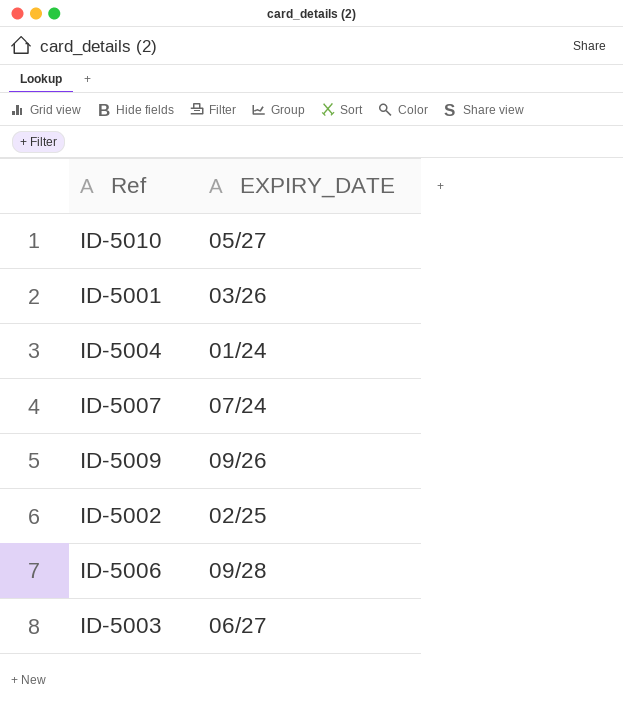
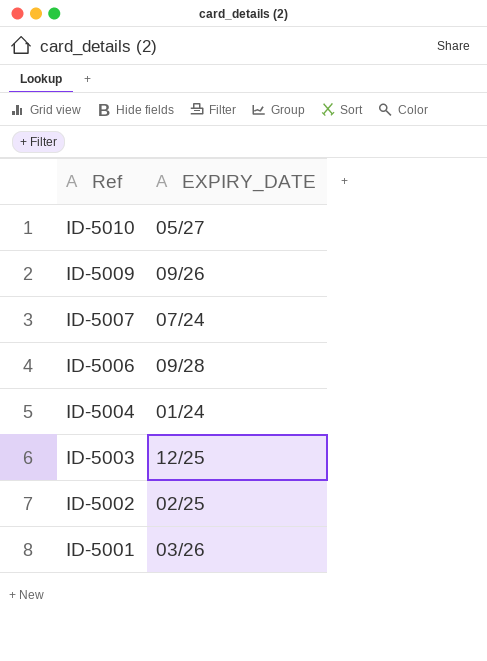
row order: none -> Ref descending
ID-5003 | EXPIRY_DATE: 06/27 -> 12/25

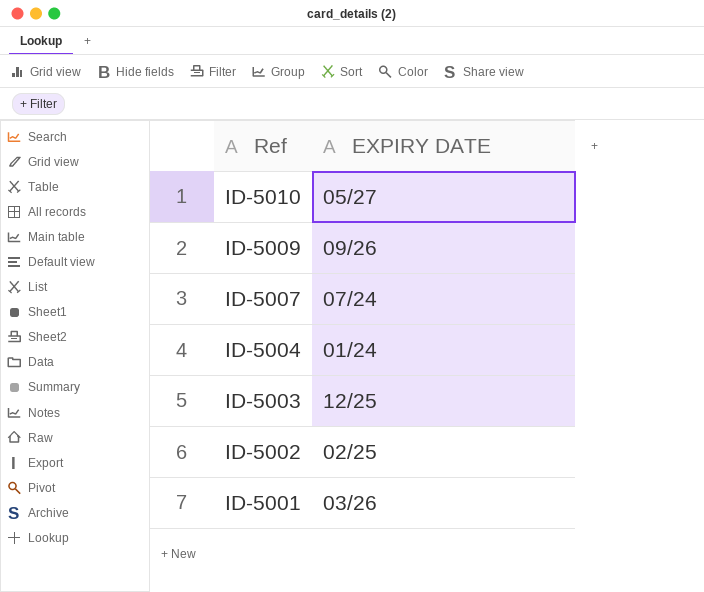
column name: EXPIRY_DATE -> EXPIRY DATE
row ID-5006: 09/28 -> none

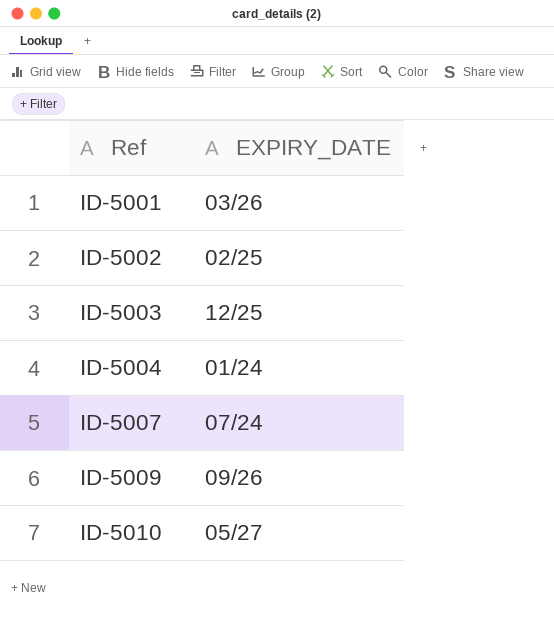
row order: Ref descending -> Ref ascending
column name: EXPIRY DATE -> EXPIRY_DATE

